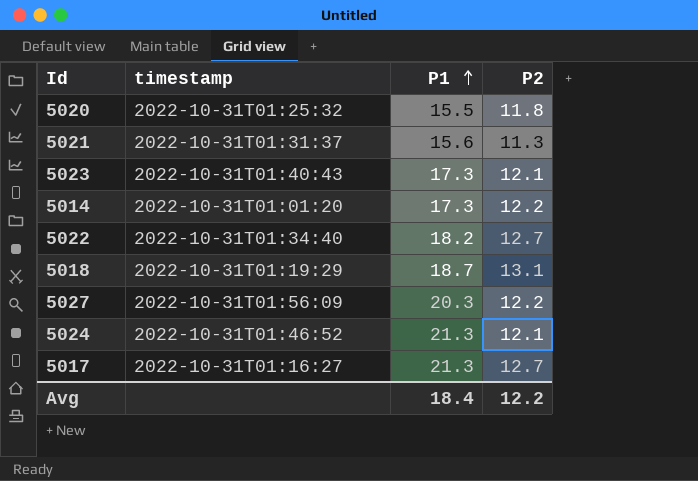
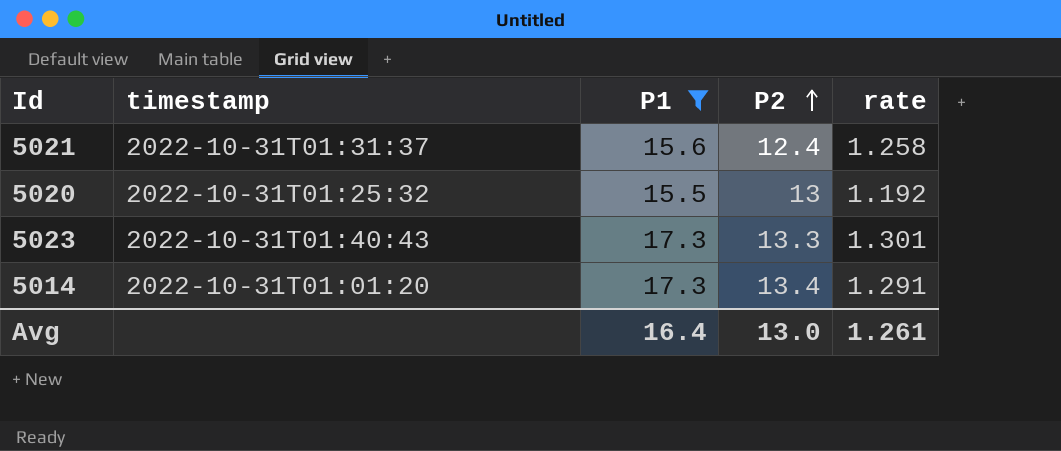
filter: none -> P1 <= 17.3
row order: P1 ascending -> P2 ascending
column rate | formula: none -> [P1] / [P2]
5021 | P2: 11.3 -> 12.4
5020 | P2: 11.8 -> 13
5023 | P2: 12.1 -> 13.3
5014 | P2: 12.2 -> 13.4
Avg | P1: 18.4 -> 16.4
Avg | P2: 12.2 -> 13.0

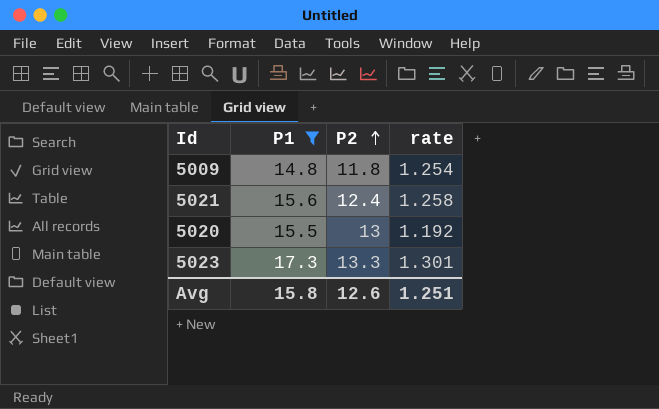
column timestamp | position: 2 -> none
row 5014: 2022-10-31T01:01:20 | 17.3 | 13.4 | 1.291 -> none
row 5009: none -> 14.8 | 11.8 | 1.254
Avg | P1: 16.4 -> 15.8
Avg | P2: 13.0 -> 12.6
Avg | rate: 1.261 -> 1.251

